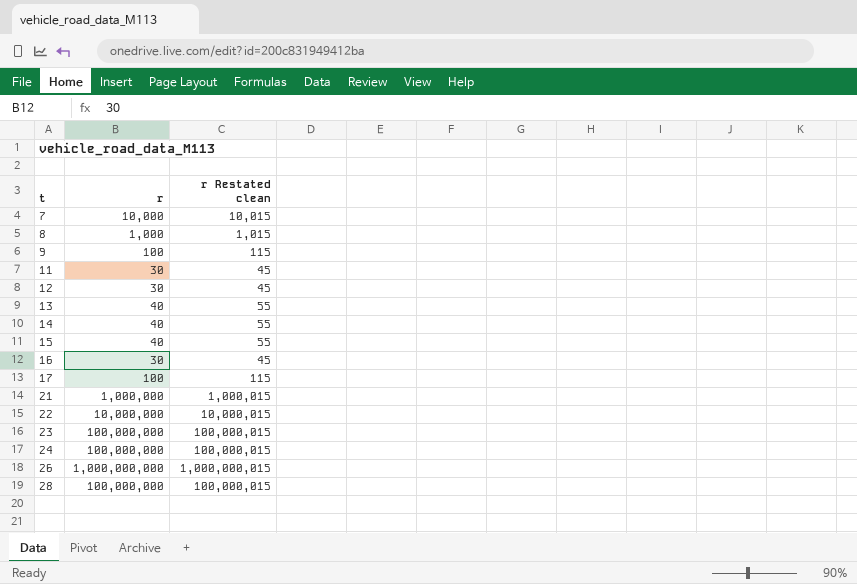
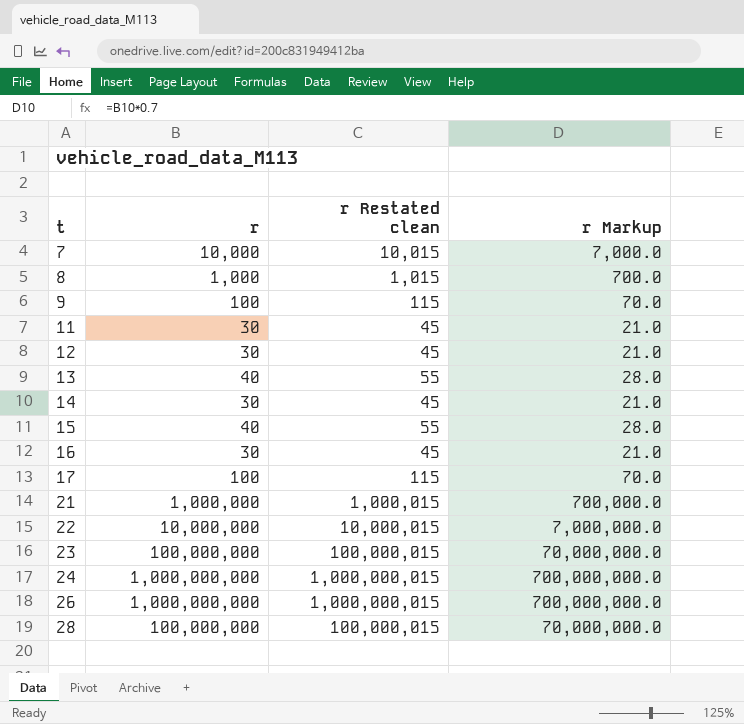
column r Markup | formula: none -> [r] * 0.7
14 | r: 40 -> 30
14 | r Restated clean: 55 -> 45
24 | r: 100,000,000 -> 1,000,000,000
24 | r Restated clean: 100,000,015 -> 1,000,000,015

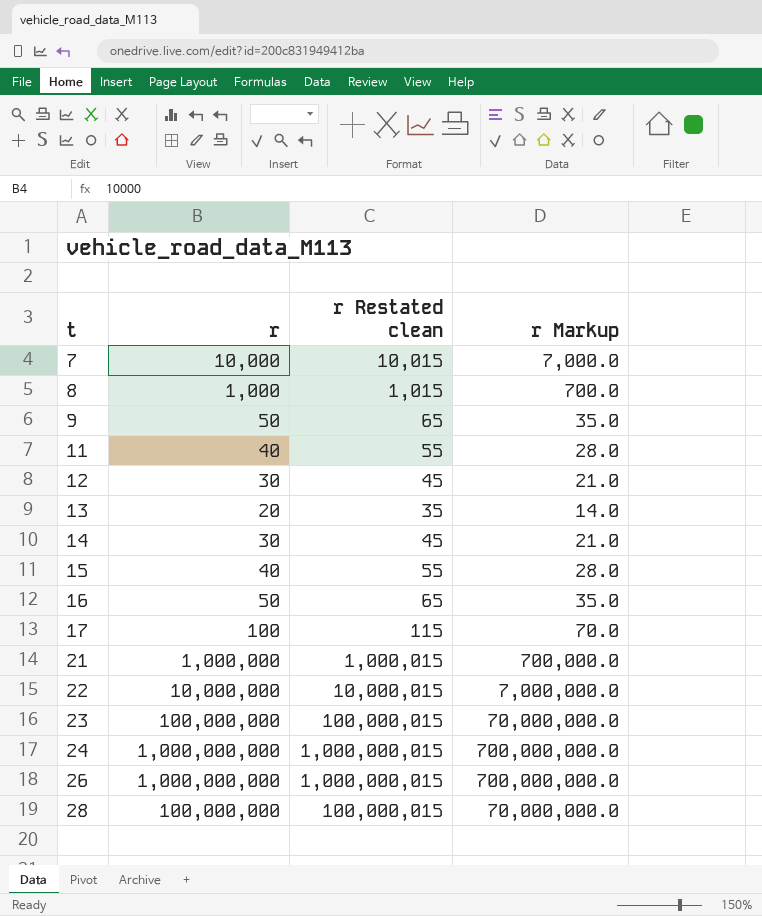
9 | r: 100 -> 50
9 | r Restated clean: 115 -> 65
9 | r Markup: 70.0 -> 35.0
11 | r: 30 -> 40
11 | r Restated clean: 45 -> 55
11 | r Markup: 21.0 -> 28.0
13 | r: 40 -> 20
13 | r Restated clean: 55 -> 35
13 | r Markup: 28.0 -> 14.0
16 | r: 30 -> 50
16 | r Restated clean: 45 -> 65
16 | r Markup: 21.0 -> 35.0

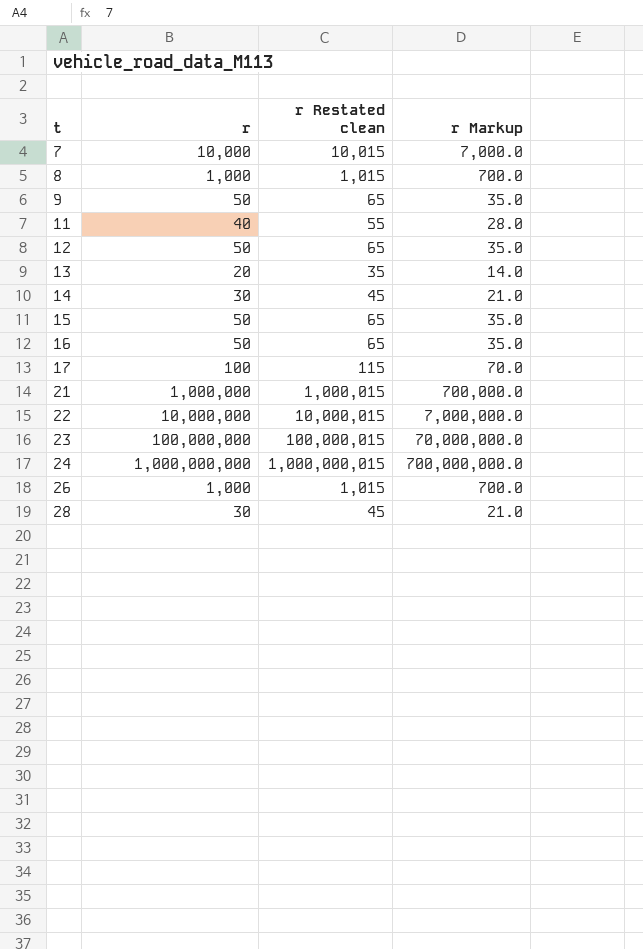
12 | r: 30 -> 50
12 | r Restated clean: 45 -> 65
12 | r Markup: 21.0 -> 35.0
15 | r: 40 -> 50
15 | r Restated clean: 55 -> 65
15 | r Markup: 28.0 -> 35.0
26 | r: 1,000,000,000 -> 1,000
26 | r Restated clean: 1,000,000,015 -> 1,015
26 | r Markup: 700,000,000.0 -> 700.0
28 | r: 100,000,000 -> 30
28 | r Restated clean: 100,000,015 -> 45
28 | r Markup: 70,000,000.0 -> 21.0

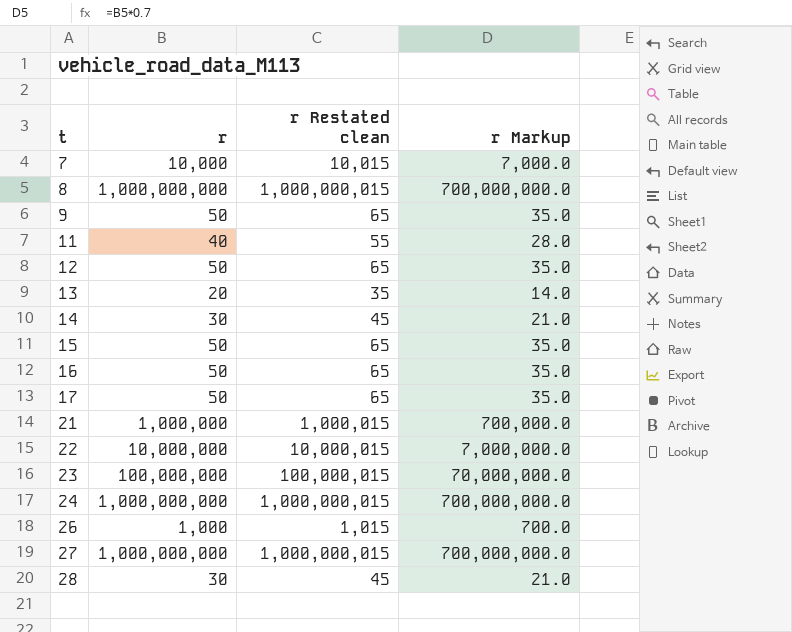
8 | r: 1,000 -> 1,000,000,000
8 | r Restated clean: 1,015 -> 1,000,000,015
8 | r Markup: 700.0 -> 700,000,000.0
17 | r: 100 -> 50
17 | r Restated clean: 115 -> 65
17 | r Markup: 70.0 -> 35.0
row 27: none -> 1,000,000,000 | 1,000,000,015 | 700,000,000.0

